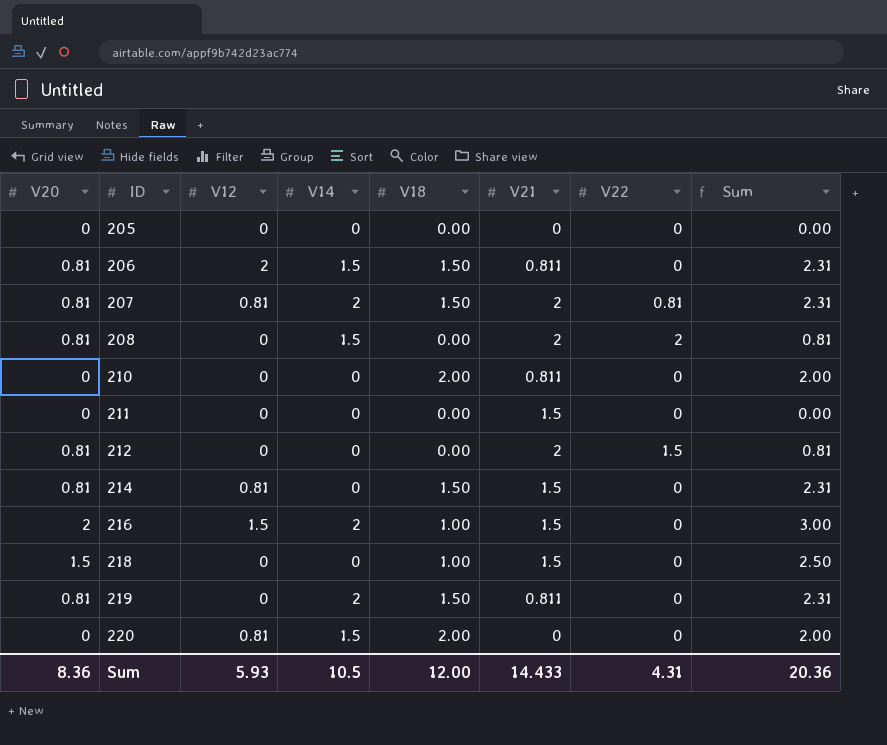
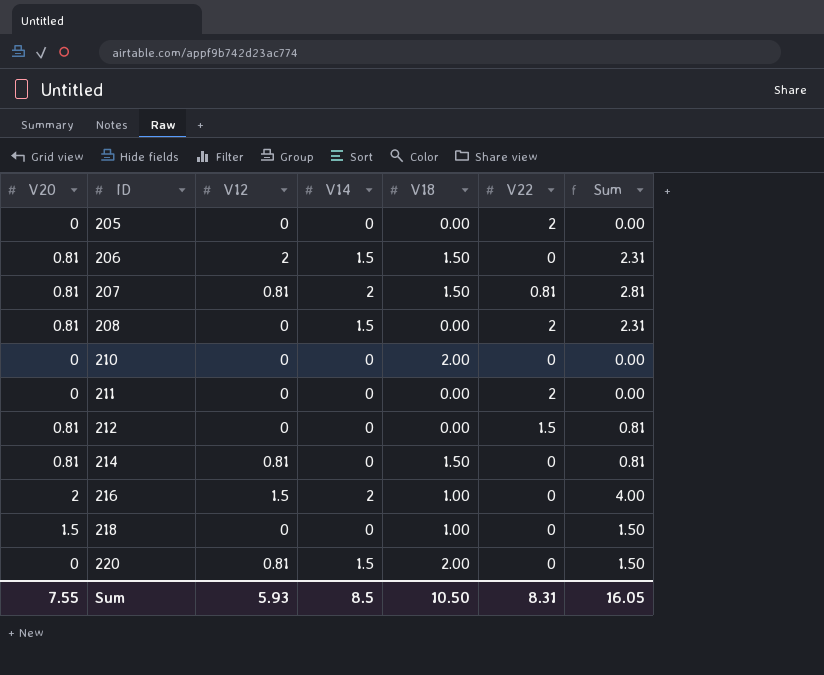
column V21 | position: 6 -> none
column Sum | formula: [V20] + [V18] -> [V20] + [V14]
row 219: 0.81 | 0 | 2 | 1.50 | 0.811 | 0 | 2.31 -> none
205 | V22: 0 -> 2
211 | V22: 0 -> 2
Sum | V20: 8.36 -> 7.55
Sum | V14: 10.5 -> 8.5
Sum | V18: 12.00 -> 10.50
Sum | V22: 4.31 -> 8.31
Sum | Sum: 20.36 -> 16.05

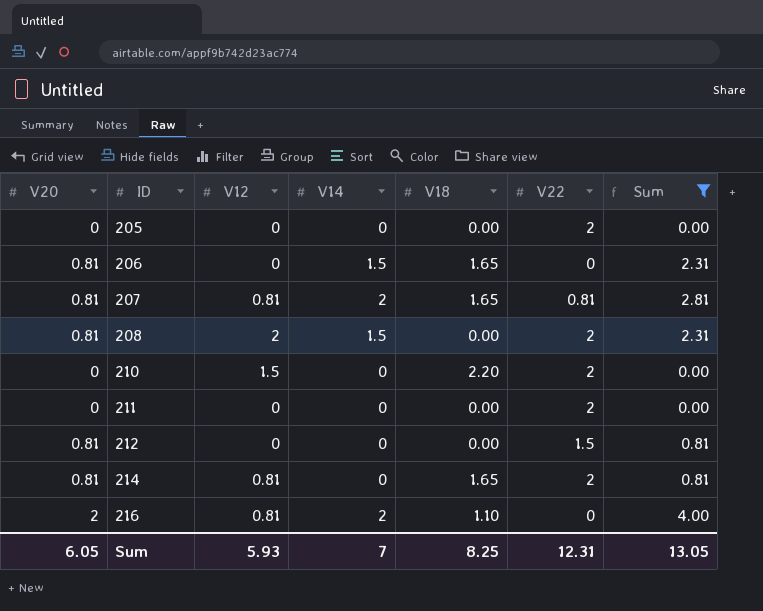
filter: none -> Sum != 1.50
206 | V12: 2 -> 0
206 | V18: 1.50 -> 1.65
207 | V18: 1.50 -> 1.65
208 | V12: 0 -> 2
210 | V12: 0 -> 1.5
210 | V18: 2.00 -> 2.20
210 | V22: 0 -> 2
214 | V18: 1.50 -> 1.65
214 | V22: 0 -> 2
216 | V12: 1.5 -> 0.81
216 | V18: 1.00 -> 1.10
Sum | V20: 7.55 -> 6.05
Sum | V14: 8.5 -> 7
Sum | V18: 10.50 -> 8.25
Sum | V22: 8.31 -> 12.31
Sum | Sum: 16.05 -> 13.05

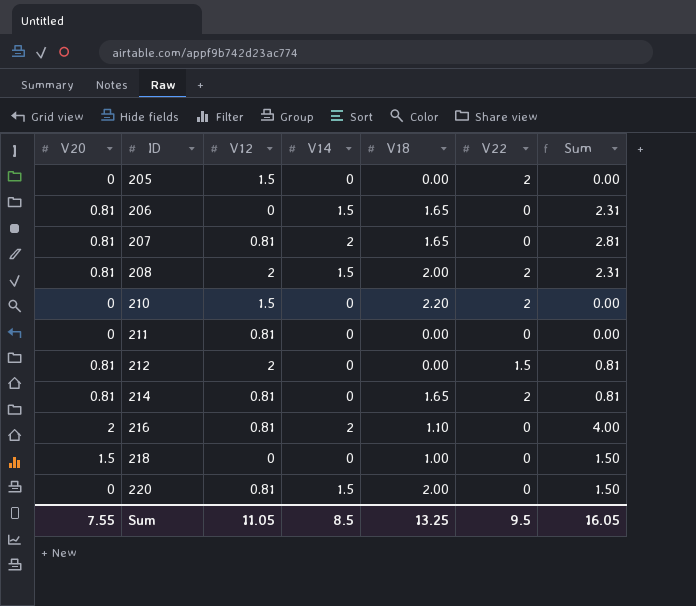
filter: Sum != 1.50 -> none
205 | V12: 0 -> 1.5
207 | V22: 0.81 -> 0
208 | V18: 0.00 -> 2.00
211 | V12: 0 -> 0.81
211 | V22: 2 -> 0
212 | V12: 0 -> 2
Sum | V20: 6.05 -> 7.55
Sum | V12: 5.93 -> 11.05
Sum | V14: 7 -> 8.5
Sum | V18: 8.25 -> 13.25
Sum | V22: 12.31 -> 9.5
Sum | Sum: 13.05 -> 16.05

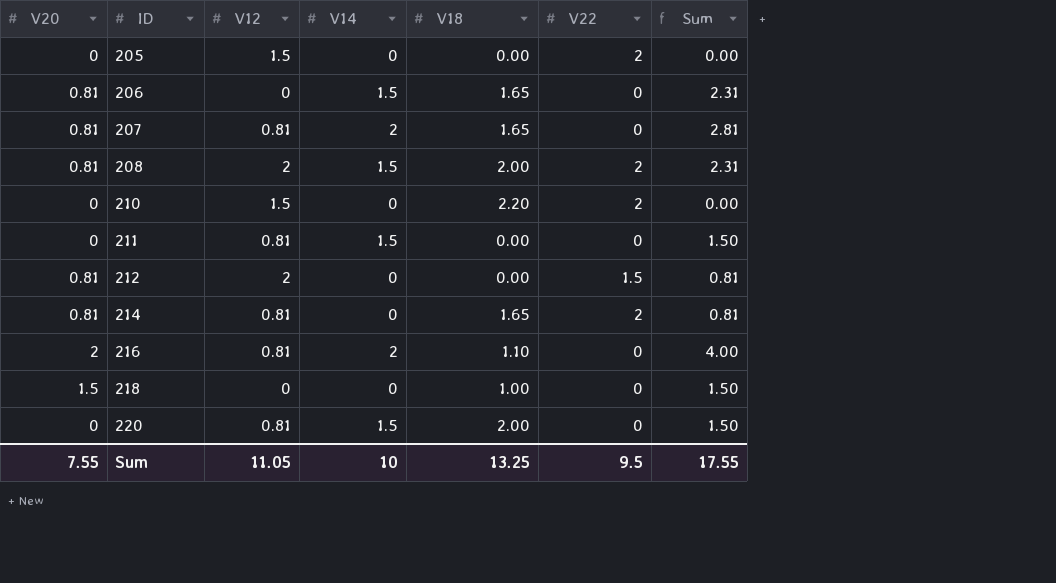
211 | V14: 0 -> 1.5
211 | Sum: 0.00 -> 1.50
Sum | V14: 8.5 -> 10
Sum | Sum: 16.05 -> 17.55

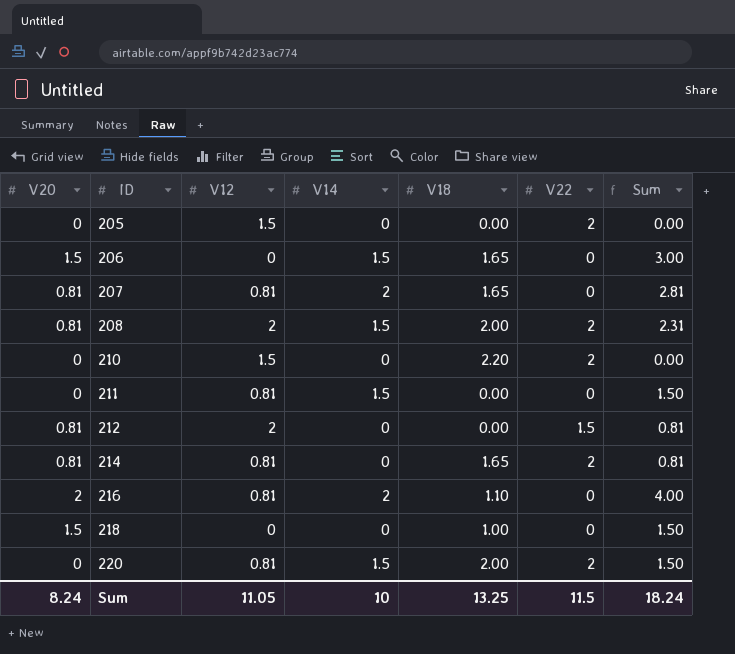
206 | V20: 0.81 -> 1.5
206 | Sum: 2.31 -> 3.00
220 | V22: 0 -> 2
Sum | V20: 7.55 -> 8.24
Sum | V22: 9.5 -> 11.5
Sum | Sum: 17.55 -> 18.24

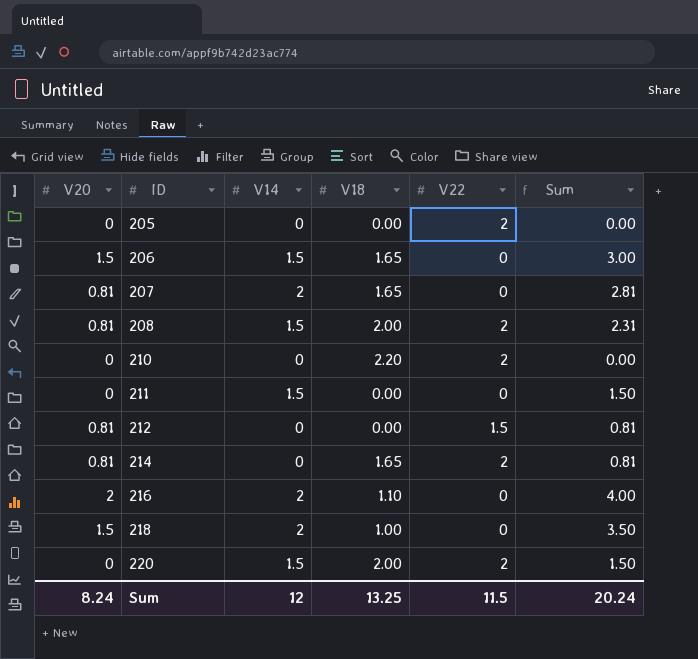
column V12 | position: 3 -> none
218 | V14: 0 -> 2
218 | Sum: 1.50 -> 3.50
Sum | V14: 10 -> 12
Sum | Sum: 18.24 -> 20.24

